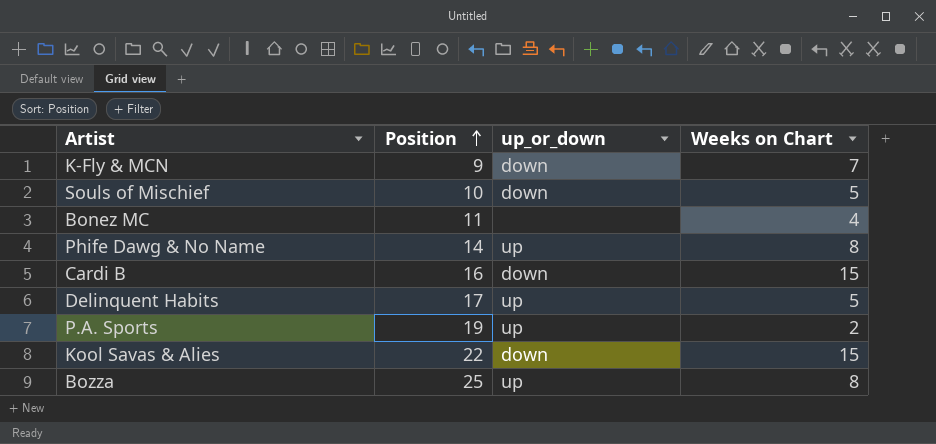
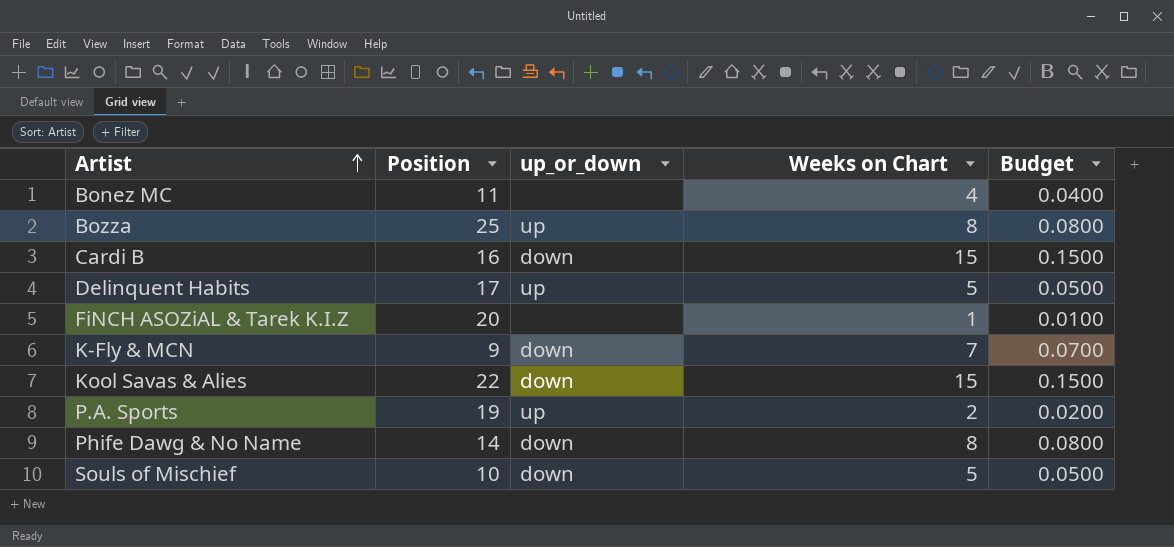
row order: Position ascending -> Artist ascending
column Budget | formula: none -> [Weeks on Chart] * 0.01
row FiNCH ASOZiAL & Tarek K.I.Z: none -> 20 | none | 1 | 0.0100
Phife Dawg & No Name | up_or_down: up -> down

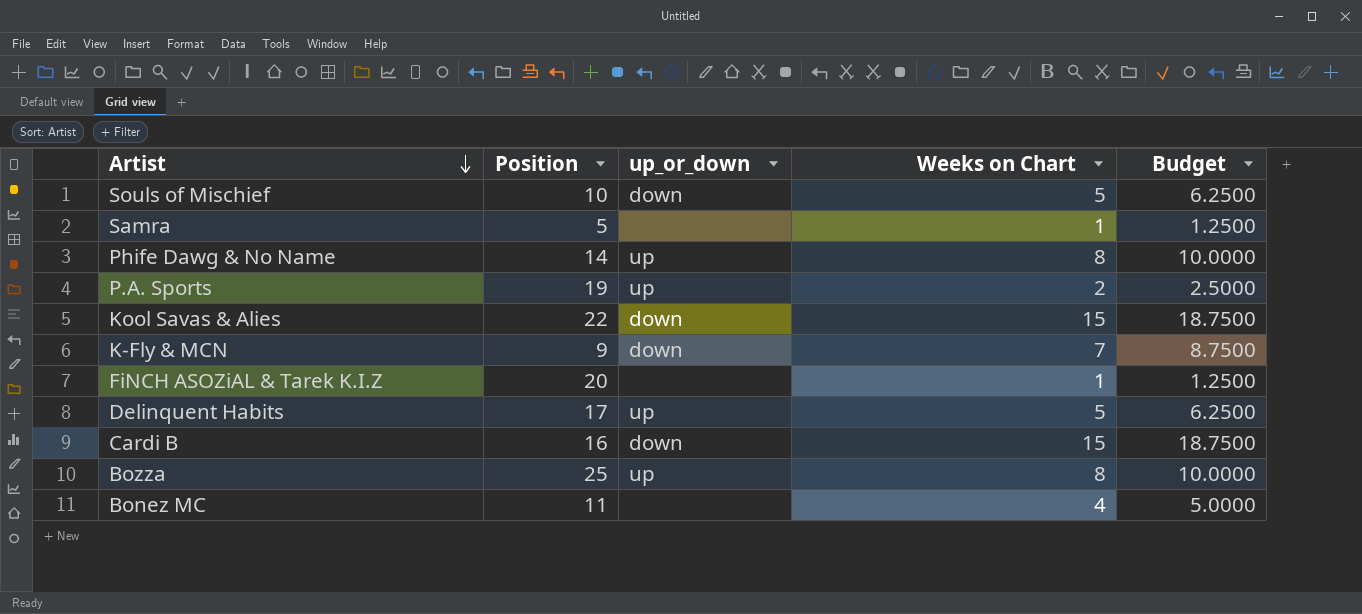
row order: Artist ascending -> Artist descending
column Budget | formula: [Weeks on Chart] * 0.01 -> [Weeks on Chart] * 1.25
row Samra: none -> 5 | none | 1 | 1.2500
Phife Dawg & No Name | up_or_down: down -> up

